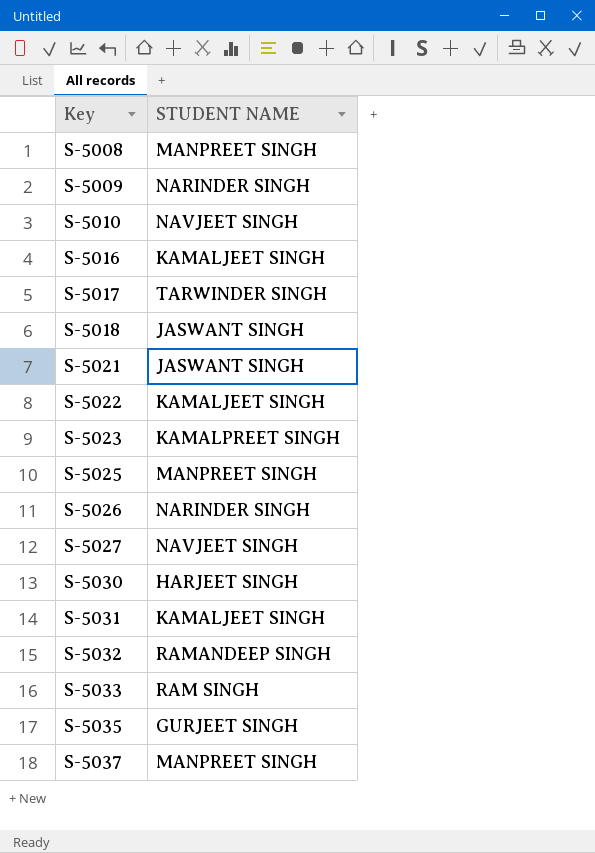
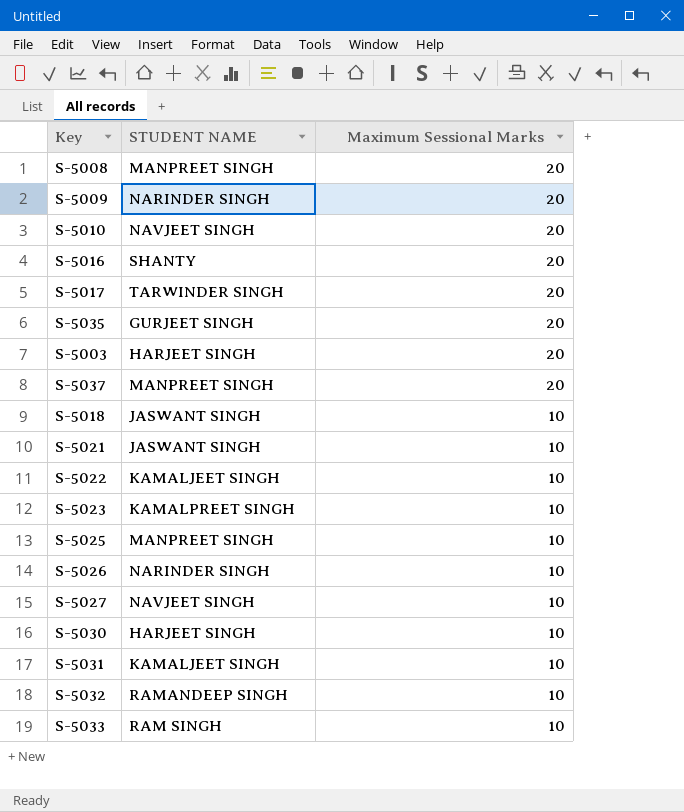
row order: Key ascending -> Maximum Sessional Marks descending
column Maximum Sessional Marks | position: none -> 3
S-5016 | STUDENT NAME: KAMALJEET SINGH -> SHANTY
row S-5003: none -> HARJEET SINGH | 20

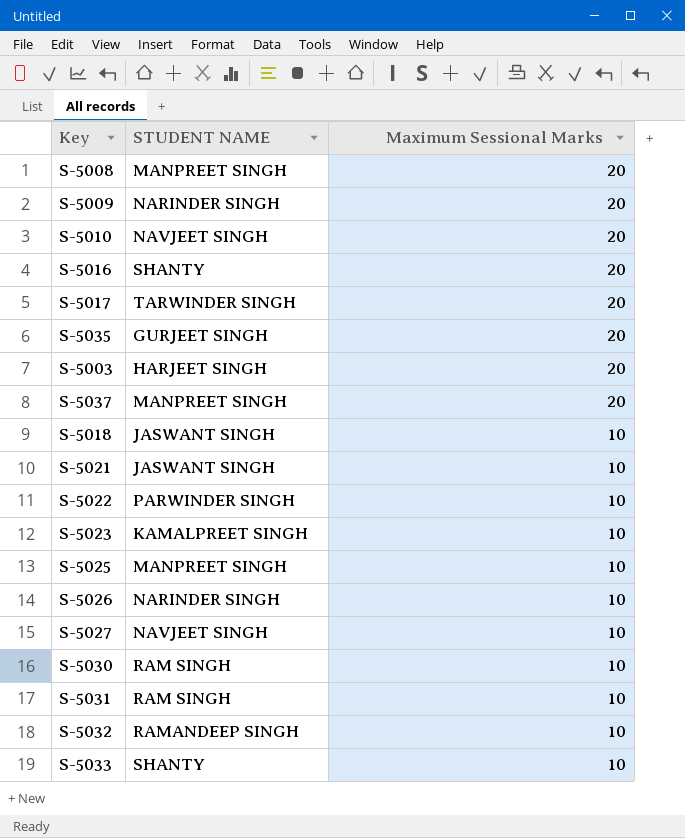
S-5022 | STUDENT NAME: KAMALJEET SINGH -> PARWINDER SINGH
S-5030 | STUDENT NAME: HARJEET SINGH -> RAM SINGH
S-5031 | STUDENT NAME: KAMALJEET SINGH -> RAM SINGH
S-5033 | STUDENT NAME: RAM SINGH -> SHANTY

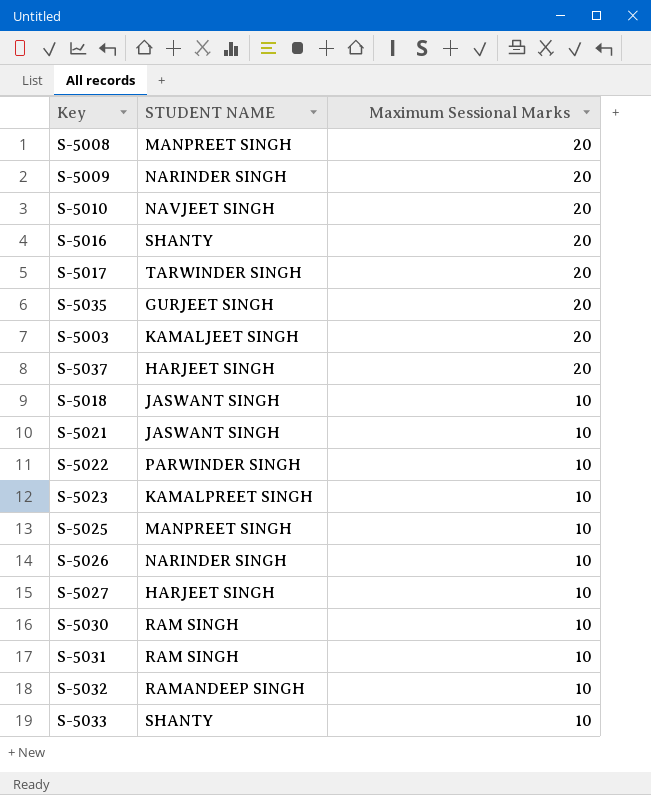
S-5003 | STUDENT NAME: HARJEET SINGH -> KAMALJEET SINGH
S-5037 | STUDENT NAME: MANPREET SINGH -> HARJEET SINGH
S-5027 | STUDENT NAME: NAVJEET SINGH -> HARJEET SINGH

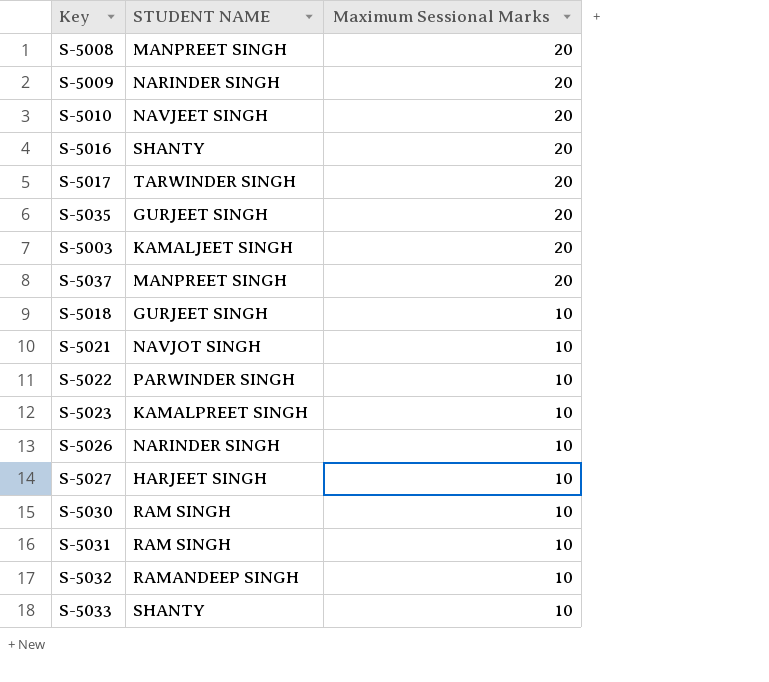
row S-5025: MANPREET SINGH | 10 -> none
S-5037 | STUDENT NAME: HARJEET SINGH -> MANPREET SINGH
S-5018 | STUDENT NAME: JASWANT SINGH -> GURJEET SINGH
S-5021 | STUDENT NAME: JASWANT SINGH -> NAVJOT SINGH

